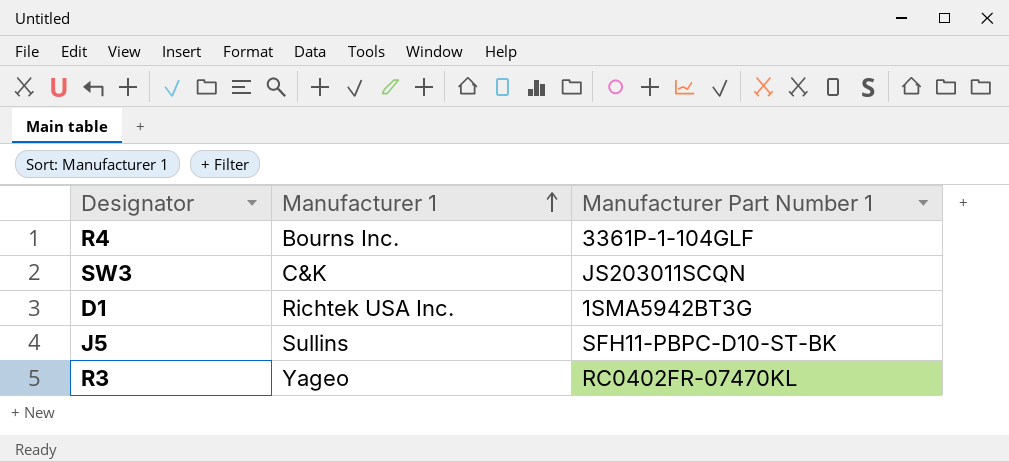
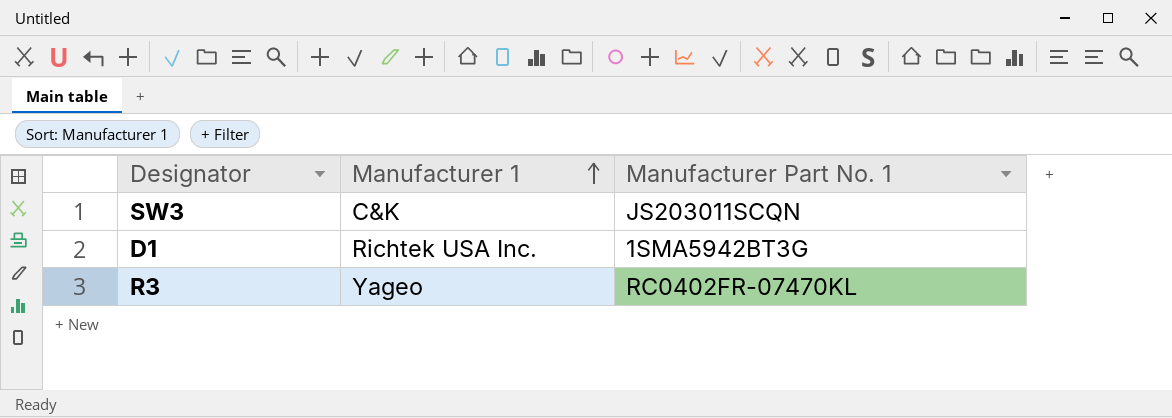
column name: Manufacturer Part Number 1 -> Manufacturer Part No. 1
row R4: Bourns Inc. | 3361P-1-104GLF -> none
row J5: Sullins | SFH11-PBPC-D10-ST-BK -> none

